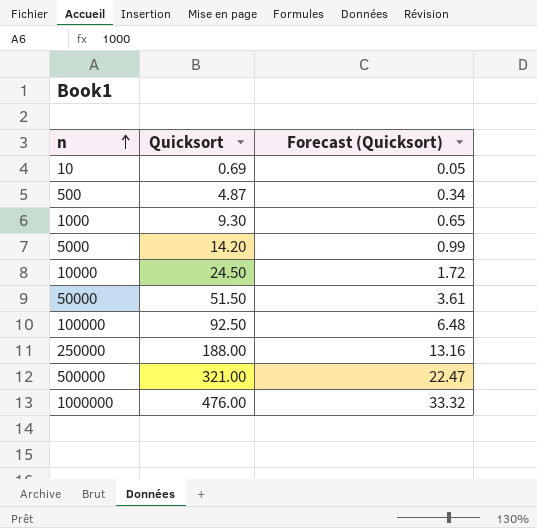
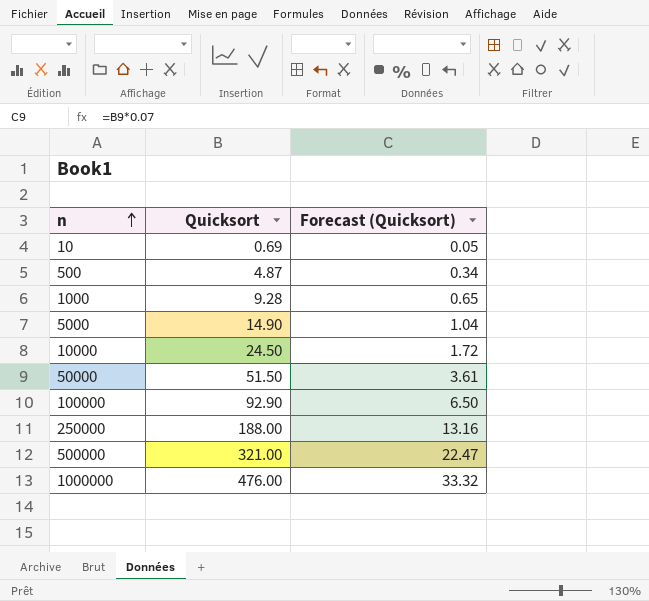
1000 | Quicksort: 9.30 -> 9.28
5000 | Quicksort: 14.20 -> 14.90
5000 | Forecast (Quicksort): 0.99 -> 1.04
100000 | Quicksort: 92.50 -> 92.90
100000 | Forecast (Quicksort): 6.48 -> 6.50

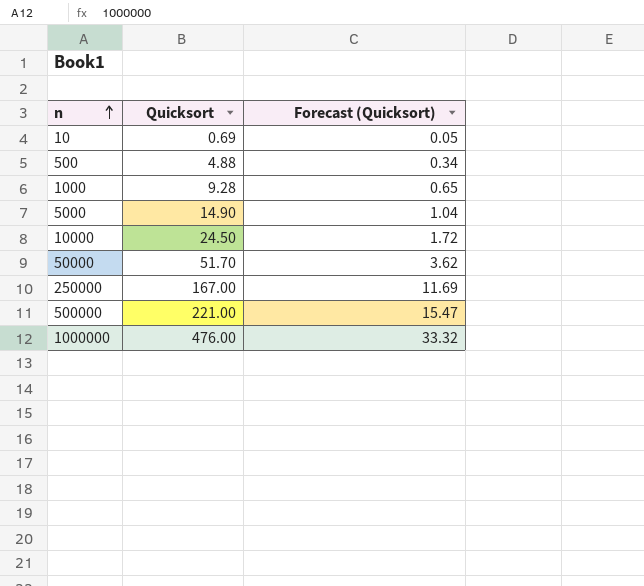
row 100000: 92.90 | 6.50 -> none
500 | Quicksort: 4.87 -> 4.88
50000 | Quicksort: 51.50 -> 51.70
50000 | Forecast (Quicksort): 3.61 -> 3.62
250000 | Quicksort: 188.00 -> 167.00
250000 | Forecast (Quicksort): 13.16 -> 11.69
500000 | Quicksort: 321.00 -> 221.00
500000 | Forecast (Quicksort): 22.47 -> 15.47

